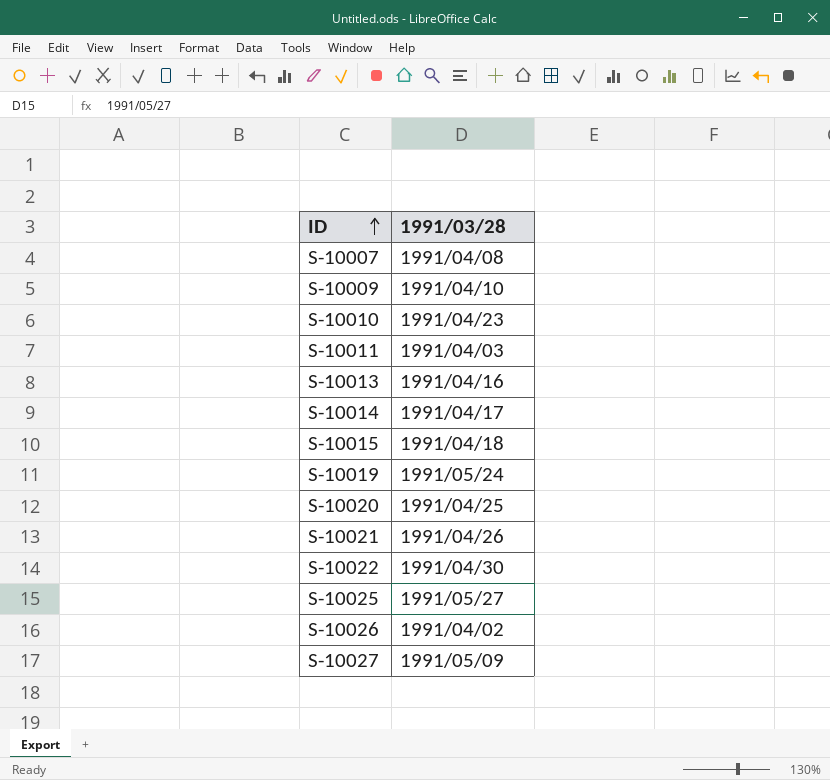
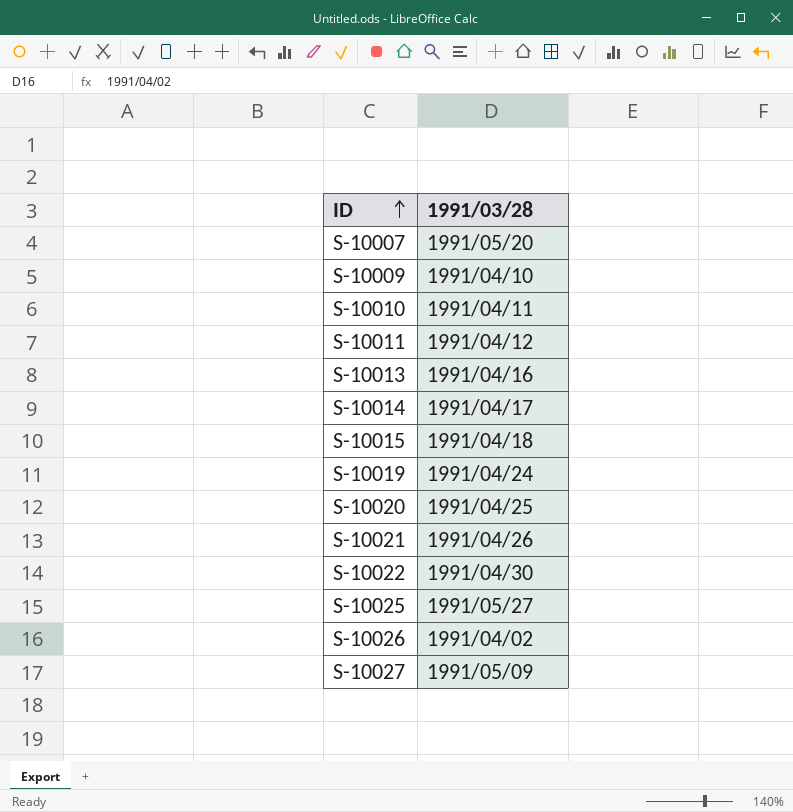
S-10007 | 1991/03/28: 1991/04/08 -> 1991/05/20
S-10010 | 1991/03/28: 1991/04/23 -> 1991/04/11
S-10011 | 1991/03/28: 1991/04/03 -> 1991/04/12
S-10019 | 1991/03/28: 1991/05/24 -> 1991/04/24

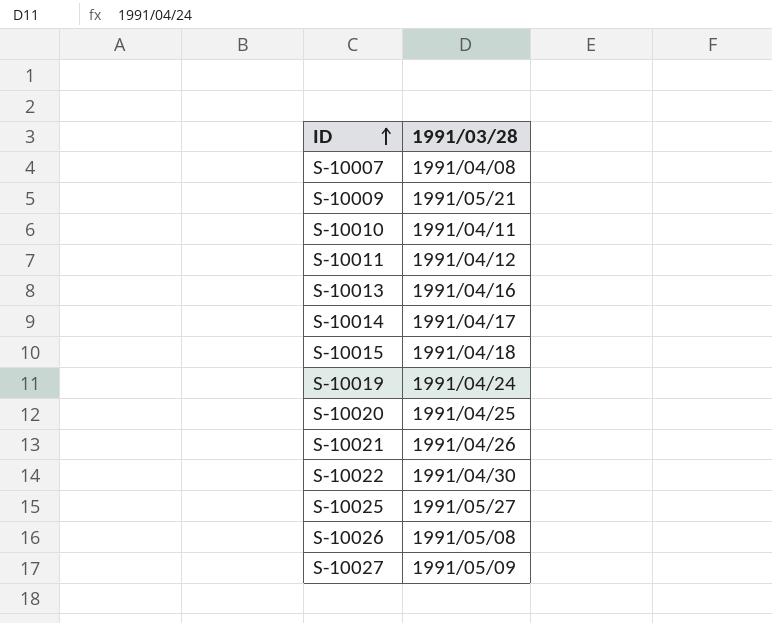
S-10007 | 1991/03/28: 1991/05/20 -> 1991/04/08
S-10009 | 1991/03/28: 1991/04/10 -> 1991/05/21
S-10026 | 1991/03/28: 1991/04/02 -> 1991/05/08

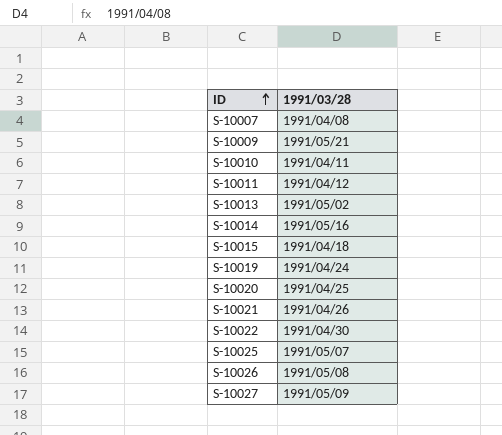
S-10013 | 1991/03/28: 1991/04/16 -> 1991/05/02
S-10014 | 1991/03/28: 1991/04/17 -> 1991/05/16
S-10025 | 1991/03/28: 1991/05/27 -> 1991/05/07

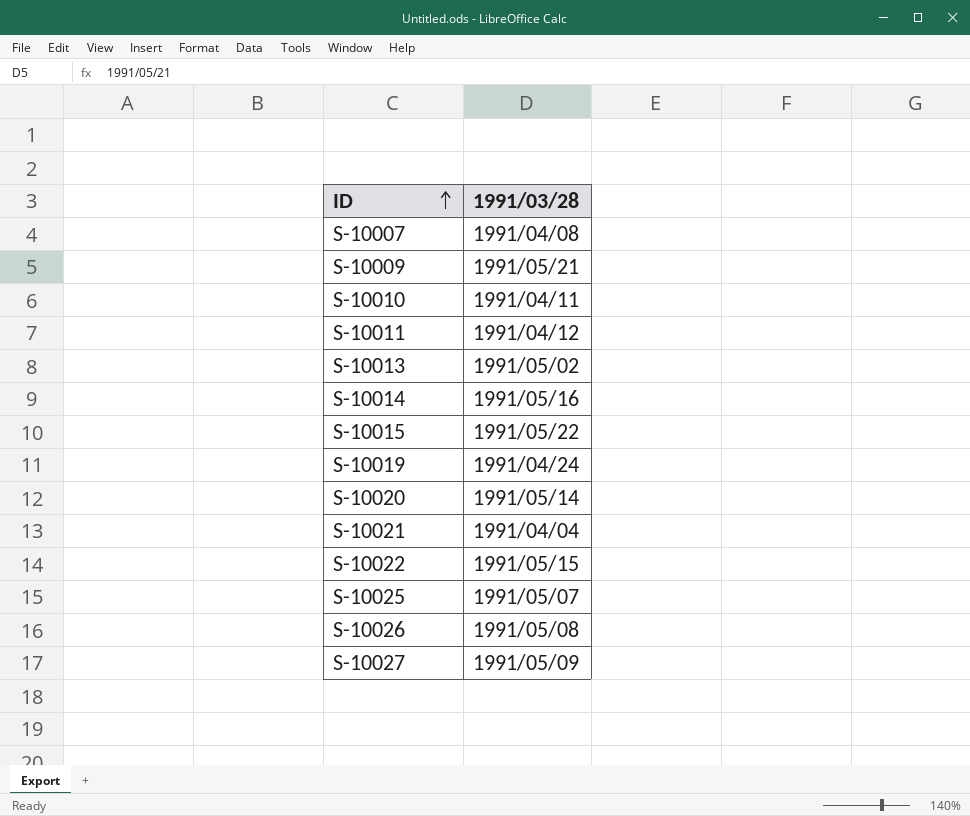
S-10015 | 1991/03/28: 1991/04/18 -> 1991/05/22
S-10020 | 1991/03/28: 1991/04/25 -> 1991/05/14
S-10021 | 1991/03/28: 1991/04/26 -> 1991/04/04
S-10022 | 1991/03/28: 1991/04/30 -> 1991/05/15

